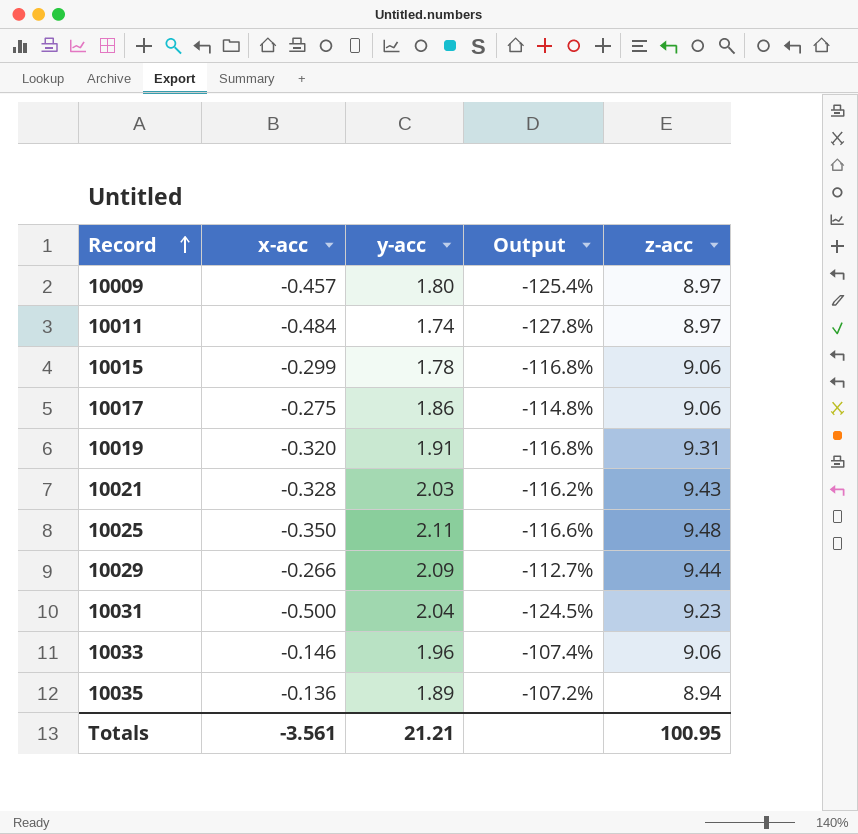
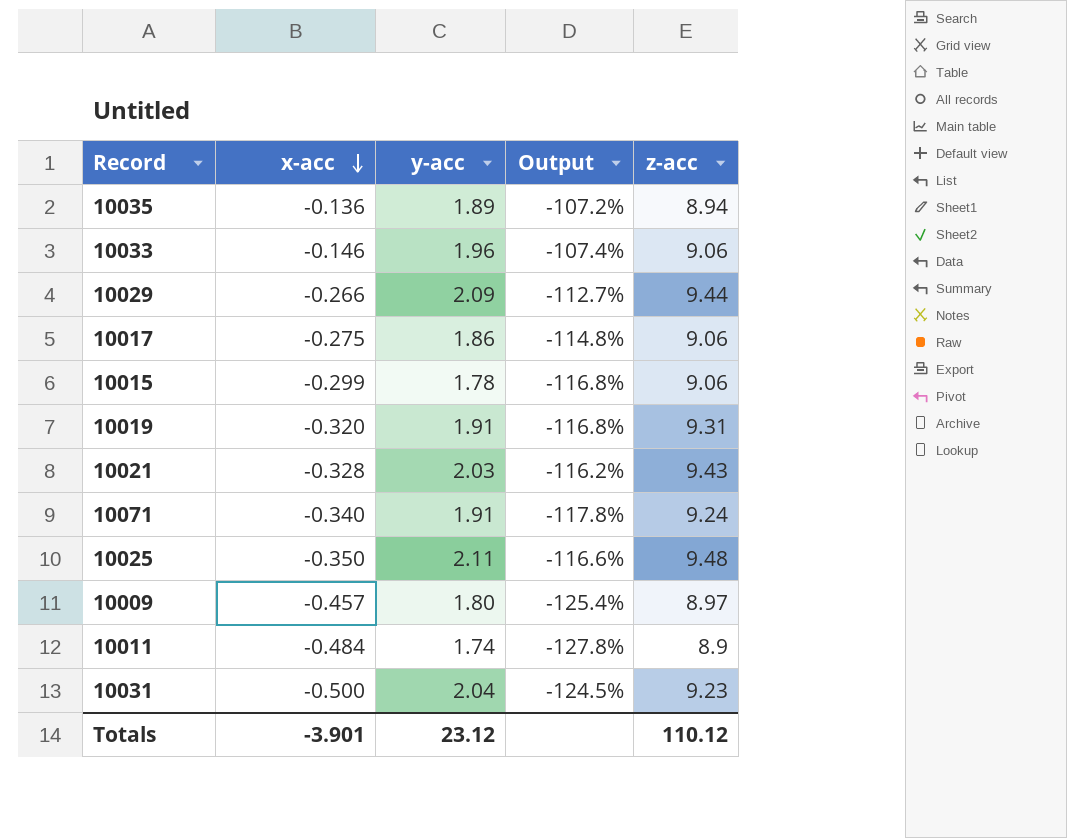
row order: Record ascending -> x-acc descending
row 10071: none -> -0.340 | 1.91 | -117.8% | 9.24
10011 | z-acc: 8.97 -> 8.9
Totals | x-acc: -3.561 -> -3.901
Totals | y-acc: 21.21 -> 23.12
Totals | z-acc: 100.95 -> 110.12

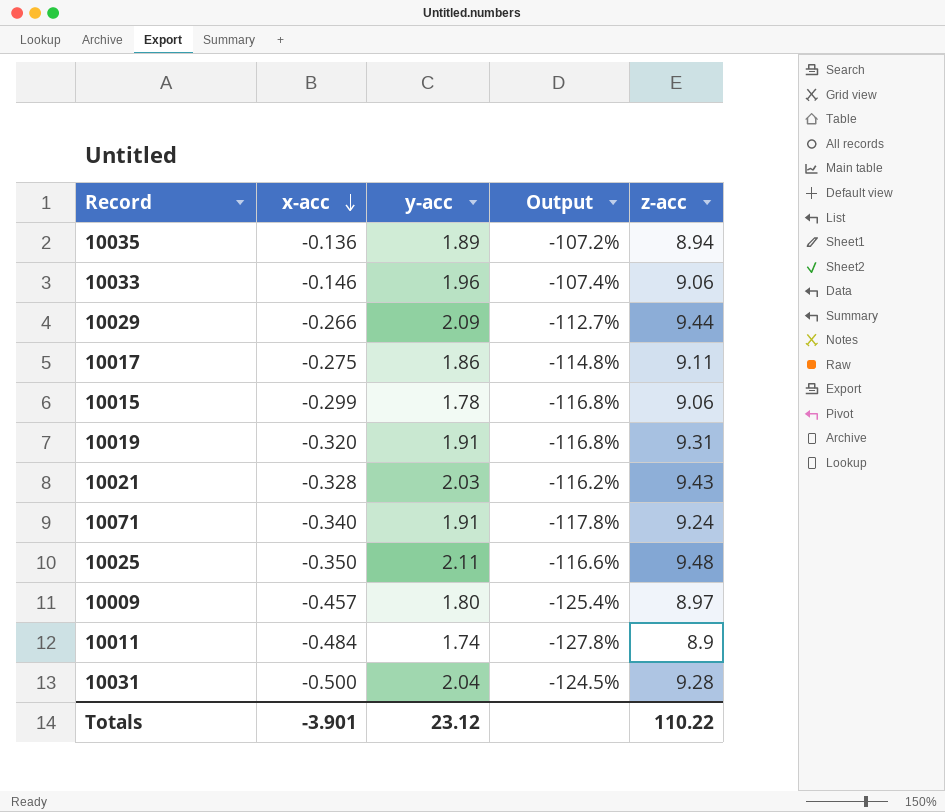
10017 | z-acc: 9.06 -> 9.11
10031 | z-acc: 9.23 -> 9.28
Totals | z-acc: 110.12 -> 110.22

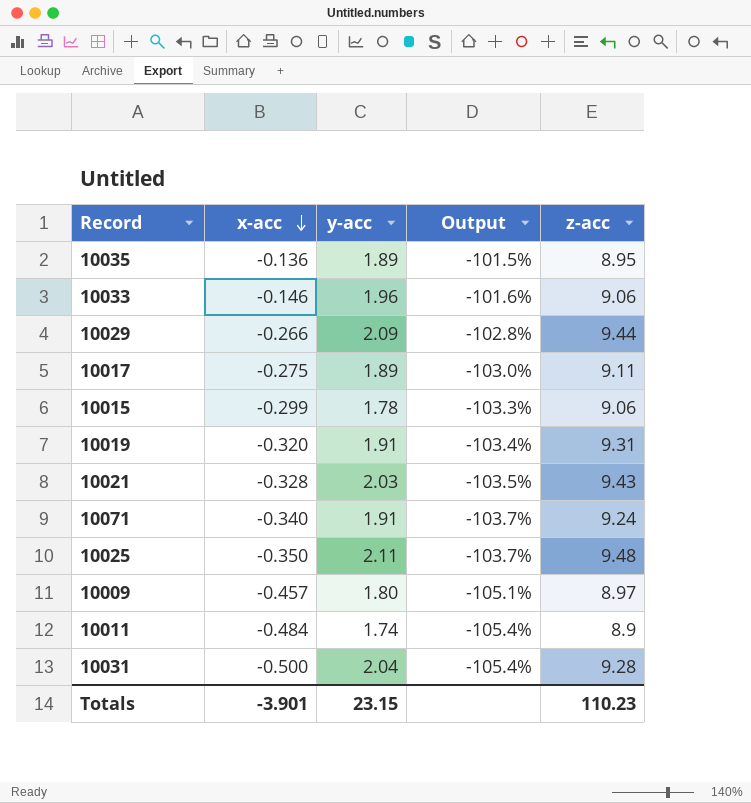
column Output | formula: ([x-acc] - [y-acc]) / [y-acc] -> ([x-acc] - [z-acc]) / [z-acc]
10035 | z-acc: 8.94 -> 8.95
10017 | y-acc: 1.86 -> 1.89
Totals | y-acc: 23.12 -> 23.15
Totals | z-acc: 110.22 -> 110.23

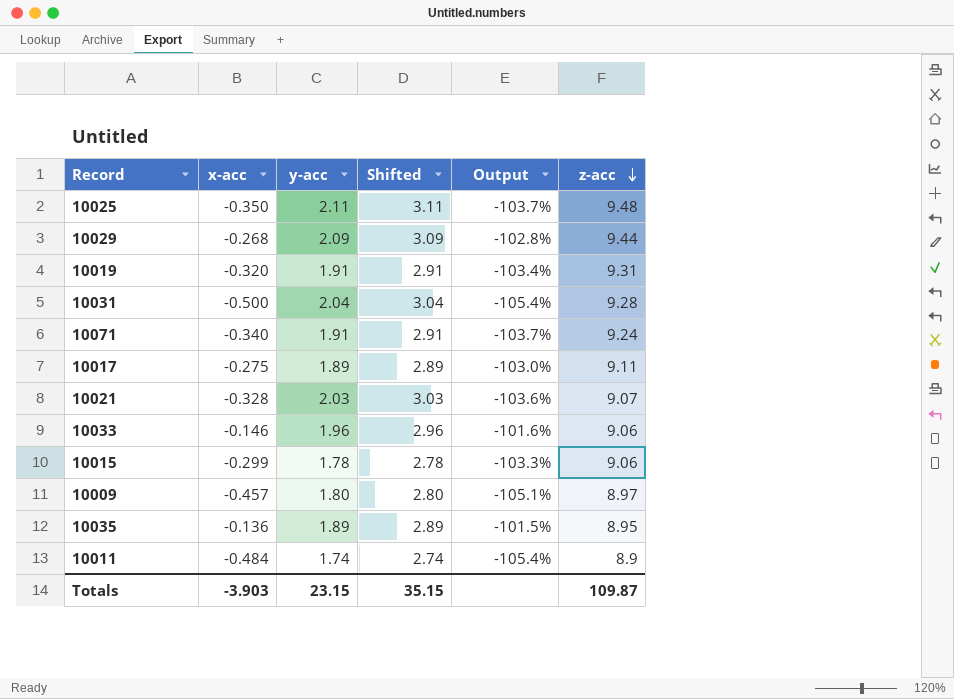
row order: x-acc descending -> z-acc descending
column Shifted | formula: none -> [y-acc] + 1
10029 | x-acc: -0.266 -> -0.268
10021 | Output: -103.5% -> -103.6%
10021 | z-acc: 9.43 -> 9.07
Totals | x-acc: -3.901 -> -3.903
Totals | z-acc: 110.23 -> 109.87

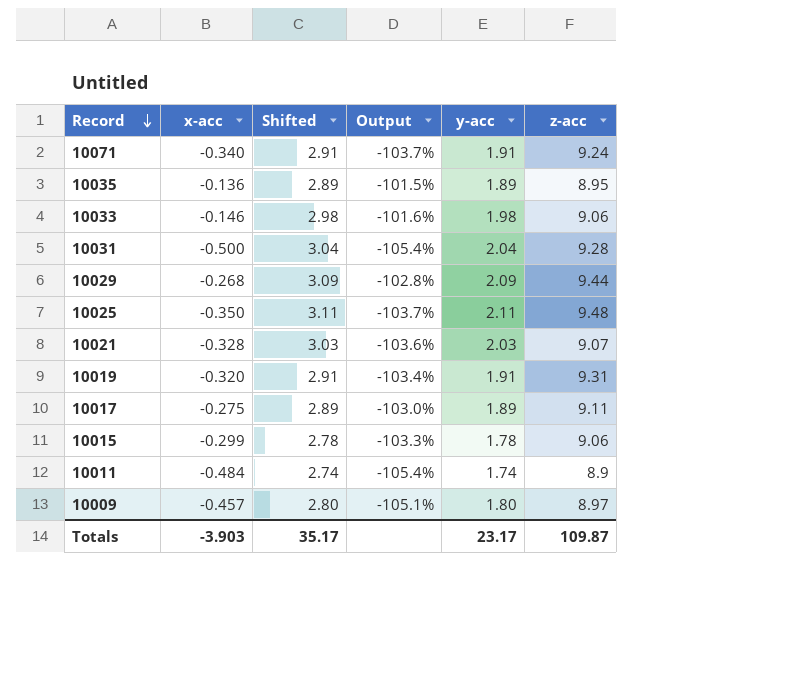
row order: z-acc descending -> Record descending
column y-acc | position: 3 -> 5
10033 | Shifted: 2.96 -> 2.98
10033 | y-acc: 1.96 -> 1.98
Totals | Shifted: 35.15 -> 35.17
Totals | y-acc: 23.15 -> 23.17

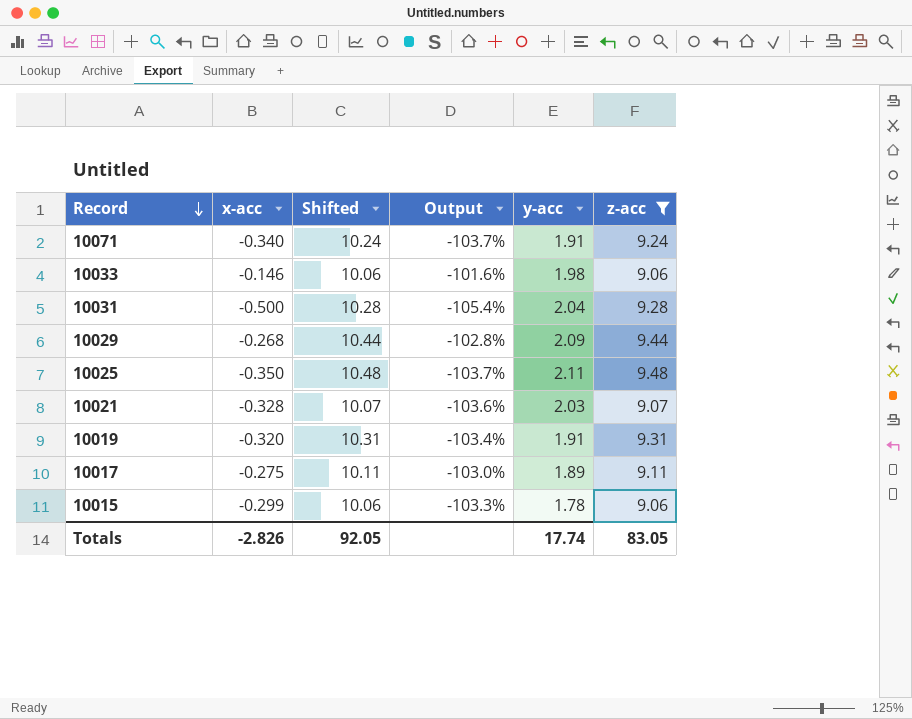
filter: none -> z-acc >= 9.06
column Shifted | formula: [y-acc] + 1 -> [z-acc] + 1
Totals | x-acc: -3.903 -> -2.826
Totals | Shifted: 35.17 -> 92.05
Totals | y-acc: 23.17 -> 17.74
Totals | z-acc: 109.87 -> 83.05

